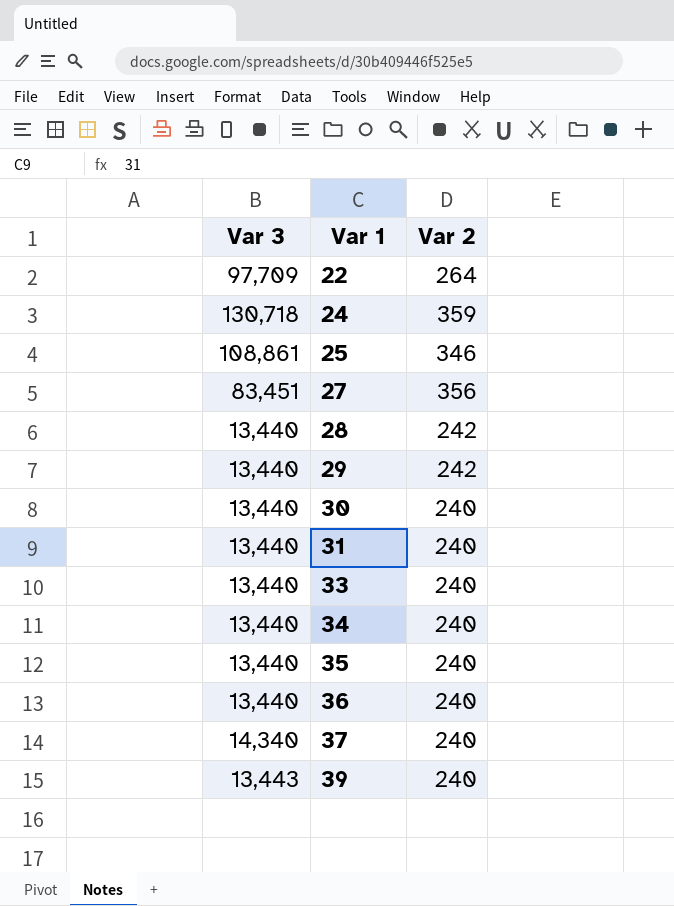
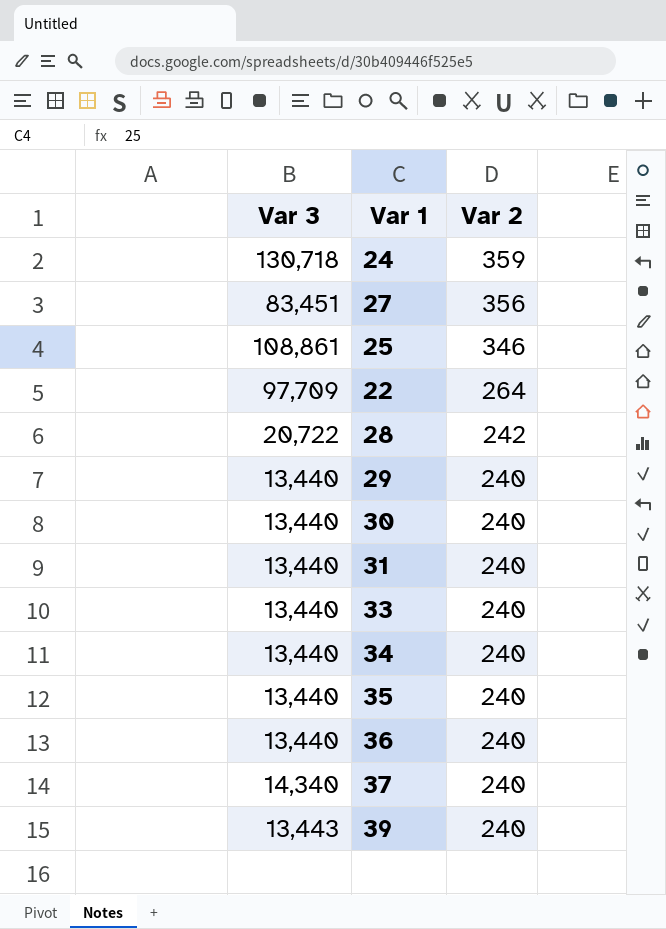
row order: Var 1 ascending -> Var 2 descending
28 | Var 3: 13,440 -> 20,722
29 | Var 2: 242 -> 240

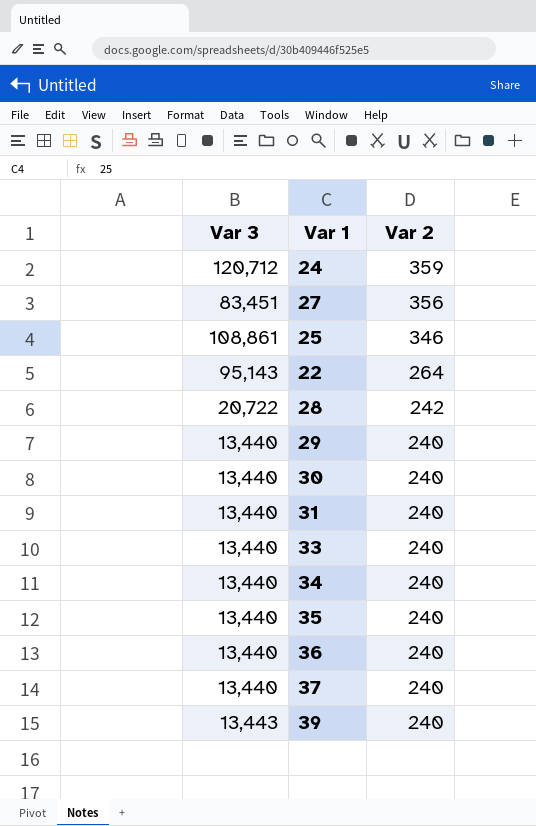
24 | Var 3: 130,718 -> 120,712
22 | Var 3: 97,709 -> 95,143
37 | Var 3: 14,340 -> 13,440

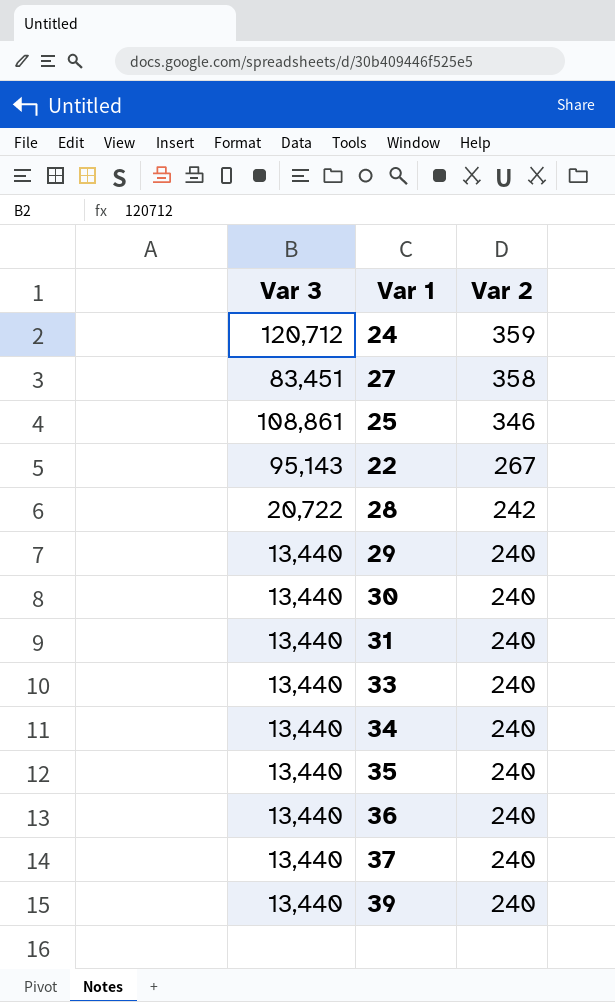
27 | Var 2: 356 -> 358
22 | Var 2: 264 -> 267
39 | Var 3: 13,443 -> 13,440

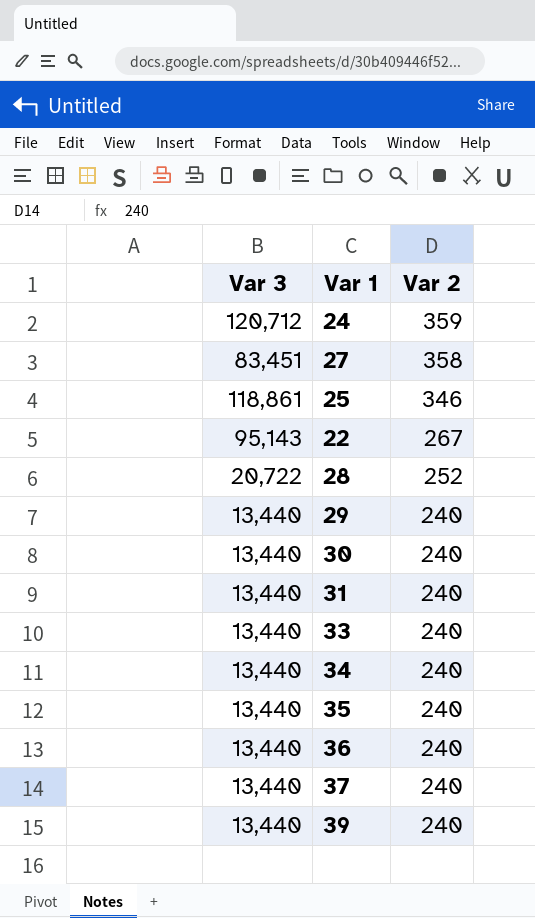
25 | Var 3: 108,861 -> 118,861
28 | Var 2: 242 -> 252

